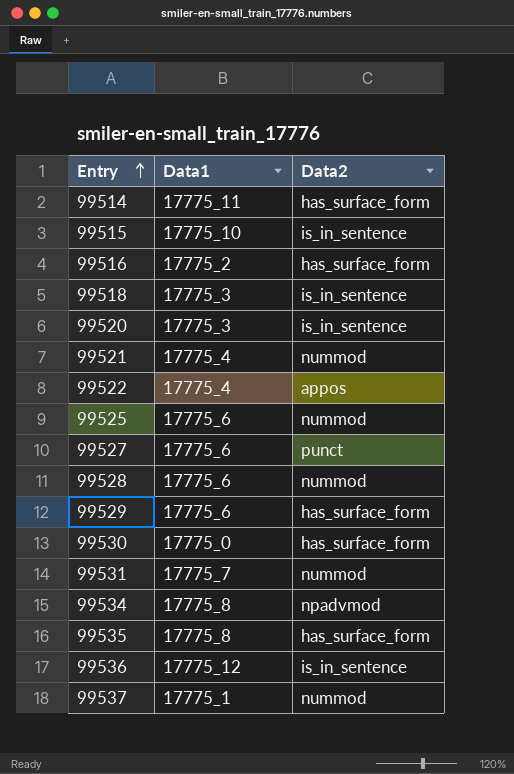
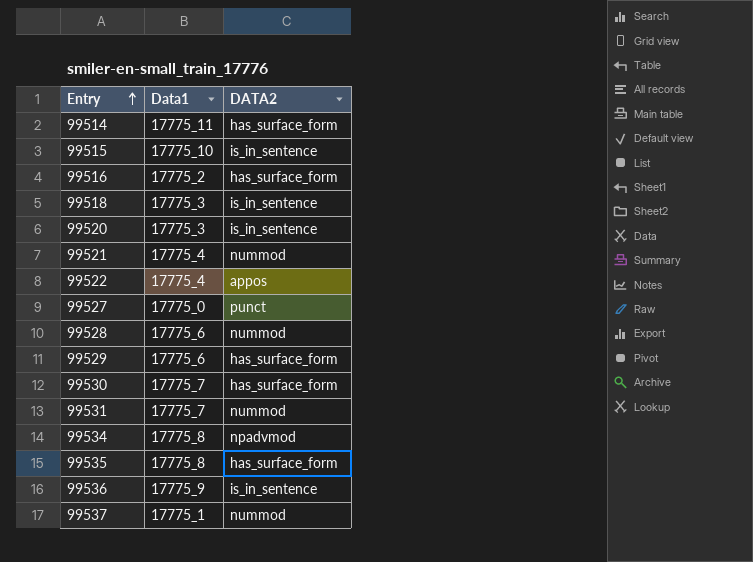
column name: Data2 -> DATA2
row 99525: 17775_6 | nummod -> none
99527 | Data1: 17775_6 -> 17775_0
99530 | Data1: 17775_0 -> 17775_7
99536 | Data1: 17775_12 -> 17775_9

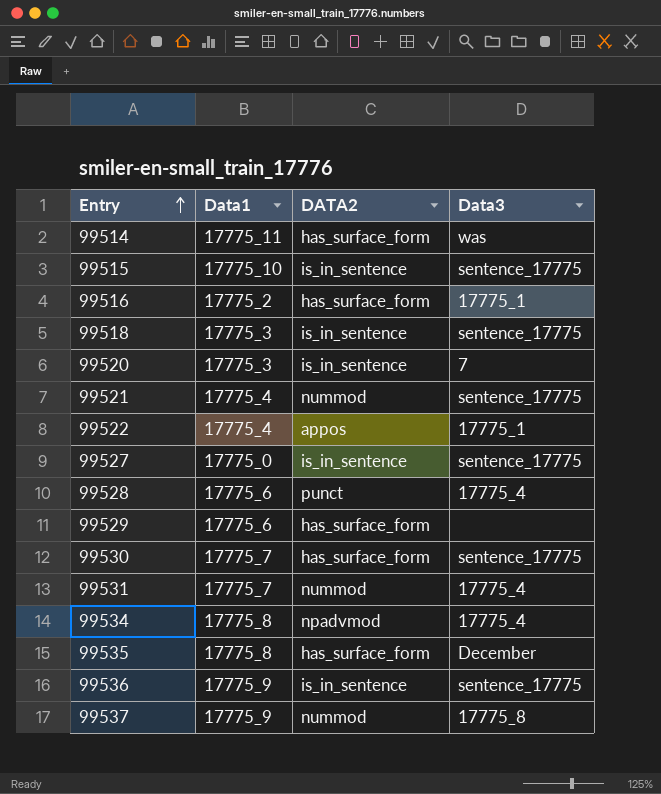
column Data3 | position: none -> 4
99527 | DATA2: punct -> is_in_sentence
99528 | DATA2: nummod -> punct
99537 | Data1: 17775_1 -> 17775_9

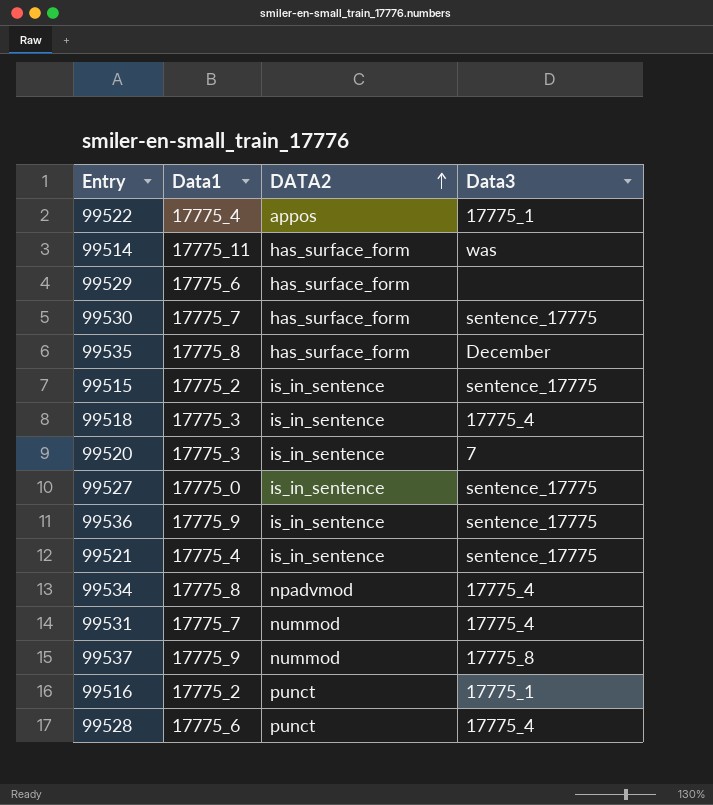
row order: Entry ascending -> DATA2 ascending
99515 | Data1: 17775_10 -> 17775_2
99518 | Data3: sentence_17775 -> 17775_4
99521 | DATA2: nummod -> is_in_sentence
99516 | DATA2: has_surface_form -> punct

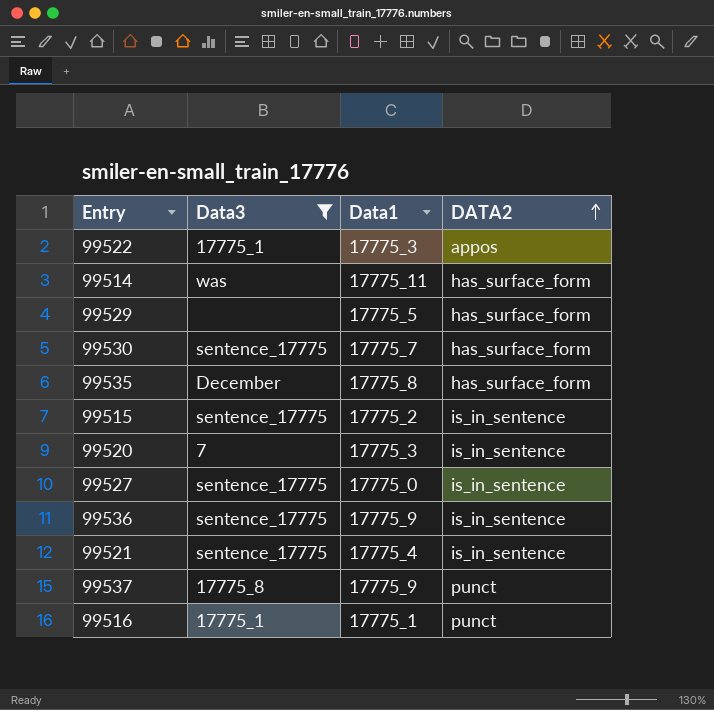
filter: none -> Data3 != 17775_4
column Data3 | position: 4 -> 2
99522 | Data1: 17775_4 -> 17775_3
99529 | Data1: 17775_6 -> 17775_5
99537 | DATA2: nummod -> punct
99516 | Data1: 17775_2 -> 17775_1

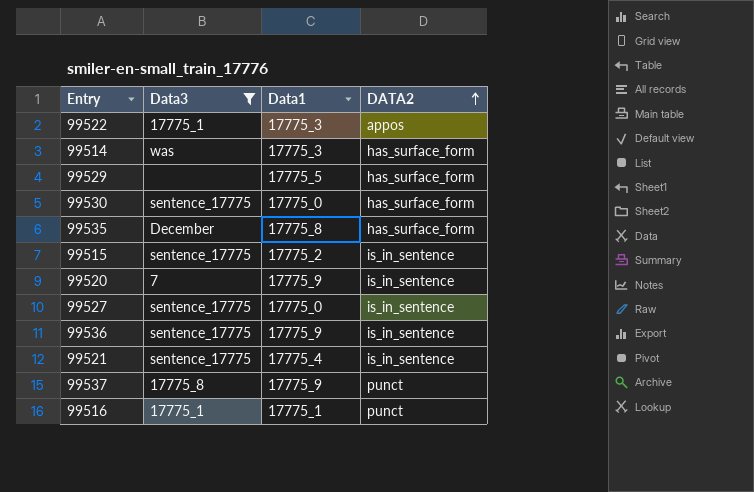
99514 | Data1: 17775_11 -> 17775_3
99530 | Data1: 17775_7 -> 17775_0
99520 | Data1: 17775_3 -> 17775_9

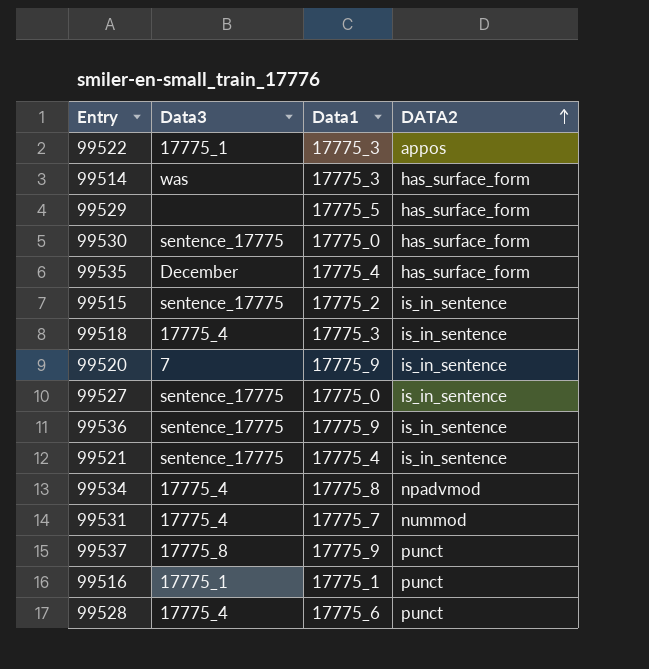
filter: Data3 != 17775_4 -> none
99535 | Data1: 17775_8 -> 17775_4

